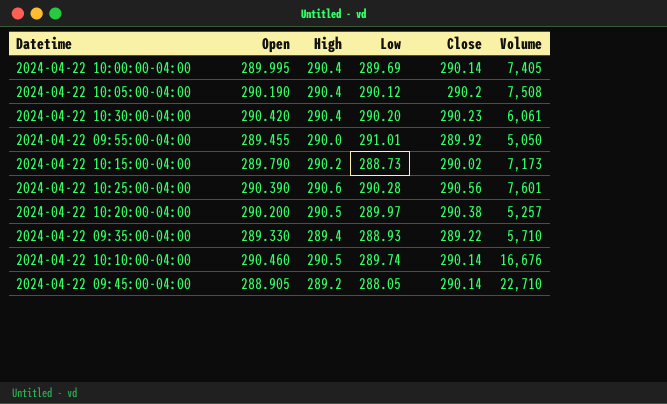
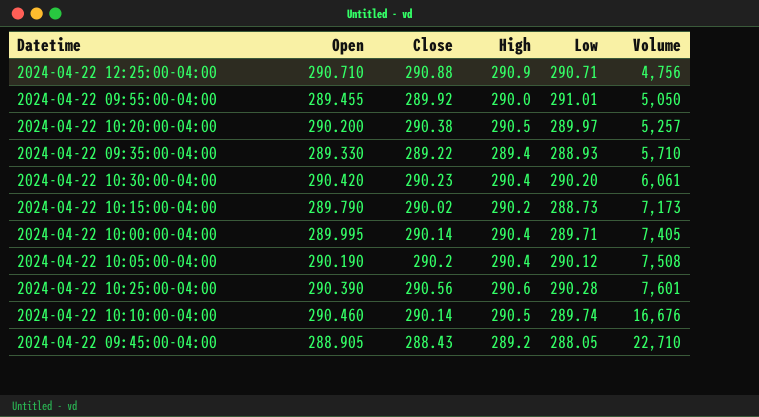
row order: none -> Volume ascending
column Close | position: 5 -> 3
row 2024-04-22 12:25:00-04:00: none -> 290.710 | 290.88 | 290.9 | 290.71 | 4,756
2024-04-22 10:00:00-04:00 | Low: 289.69 -> 289.71
2024-04-22 09:45:00-04:00 | Close: 290.14 -> 288.43

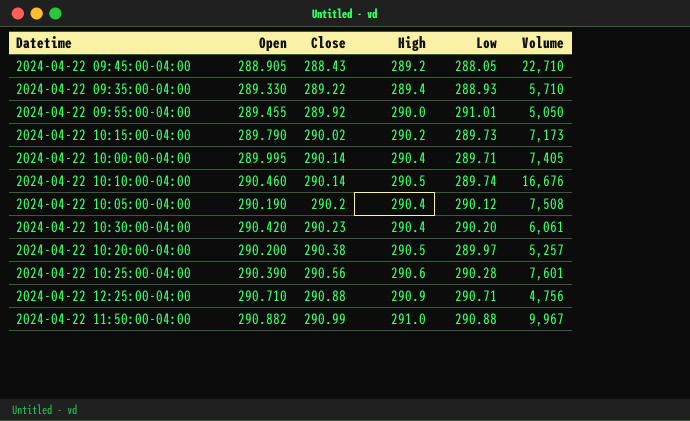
row order: Volume ascending -> Close ascending
2024-04-22 10:15:00-04:00 | Low: 288.73 -> 289.73
row 2024-04-22 11:50:00-04:00: none -> 290.882 | 290.99 | 291.0 | 290.88 | 9,967

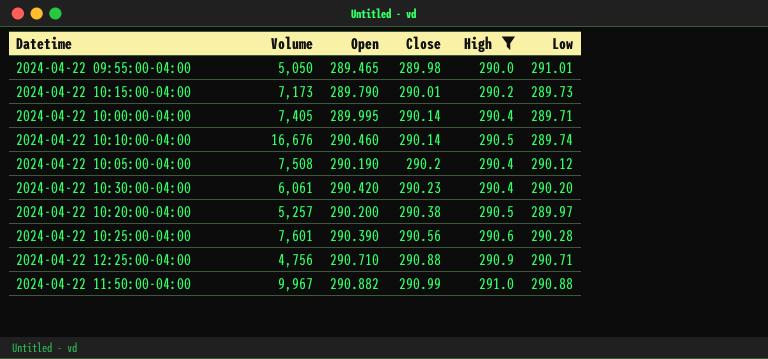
filter: none -> High >= 290.0
column Volume | position: 6 -> 2
2024-04-22 09:55:00-04:00 | Open: 289.455 -> 289.465
2024-04-22 09:55:00-04:00 | Close: 289.92 -> 289.98
2024-04-22 10:15:00-04:00 | Close: 290.02 -> 290.01

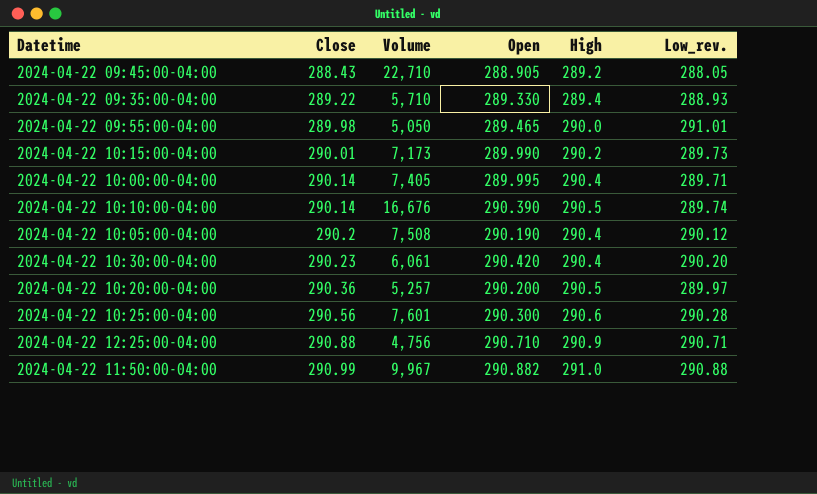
filter: High >= 290.0 -> none
column Close | position: 4 -> 2
column name: Low -> Low_rev.
2024-04-22 10:15:00-04:00 | Open: 289.790 -> 289.990
2024-04-22 10:10:00-04:00 | Open: 290.460 -> 290.390
2024-04-22 10:20:00-04:00 | Close: 290.38 -> 290.36
2024-04-22 10:25:00-04:00 | Open: 290.390 -> 290.300

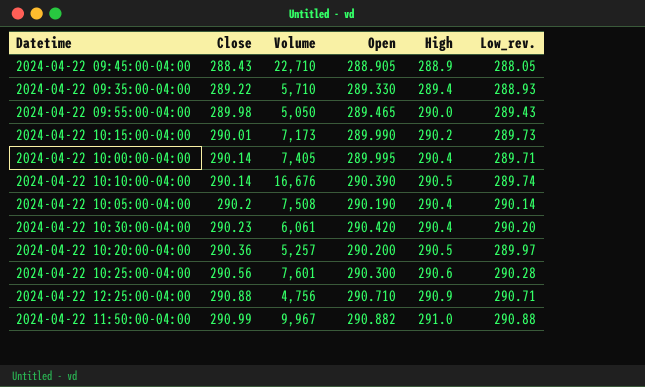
2024-04-22 09:45:00-04:00 | High: 289.2 -> 288.9
2024-04-22 09:55:00-04:00 | Low_rev.: 291.01 -> 289.43
2024-04-22 10:05:00-04:00 | Low_rev.: 290.12 -> 290.14

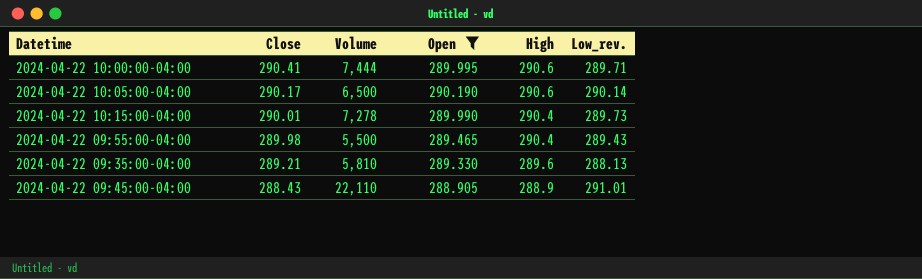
filter: none -> Open <= 290.190
row order: Close ascending -> Close descending
2024-04-22 10:00:00-04:00 | Close: 290.14 -> 290.41
2024-04-22 10:00:00-04:00 | Volume: 7,405 -> 7,444
2024-04-22 10:00:00-04:00 | High: 290.4 -> 290.6
2024-04-22 10:05:00-04:00 | Close: 290.2 -> 290.17
2024-04-22 10:05:00-04:00 | Volume: 7,508 -> 6,500
2024-04-22 10:05:00-04:00 | High: 290.4 -> 290.6
2024-04-22 10:15:00-04:00 | Volume: 7,173 -> 7,278
2024-04-22 10:15:00-04:00 | High: 290.2 -> 290.4
2024-04-22 09:55:00-04:00 | Volume: 5,050 -> 5,500
2024-04-22 09:55:00-04:00 | High: 290.0 -> 290.4
2024-04-22 09:35:00-04:00 | Close: 289.22 -> 289.21
2024-04-22 09:35:00-04:00 | Volume: 5,710 -> 5,810
2024-04-22 09:35:00-04:00 | High: 289.4 -> 289.6
2024-04-22 09:35:00-04:00 | Low_rev.: 288.93 -> 288.13
2024-04-22 09:45:00-04:00 | Volume: 22,710 -> 22,110
2024-04-22 09:45:00-04:00 | Low_rev.: 288.05 -> 291.01

